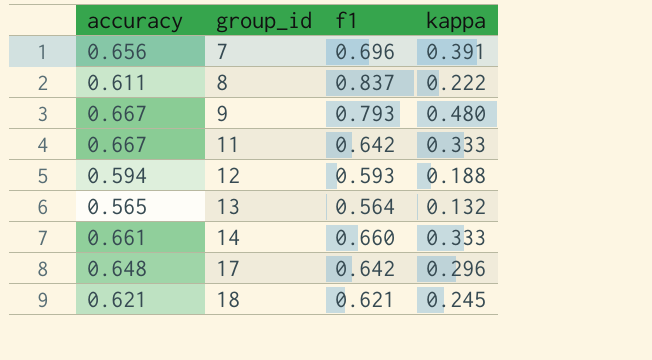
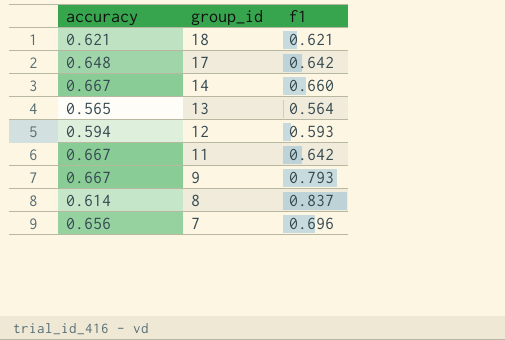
row order: group_id ascending -> group_id descending
column kappa | position: 4 -> none
14 | accuracy: 0.661 -> 0.667
8 | accuracy: 0.611 -> 0.614

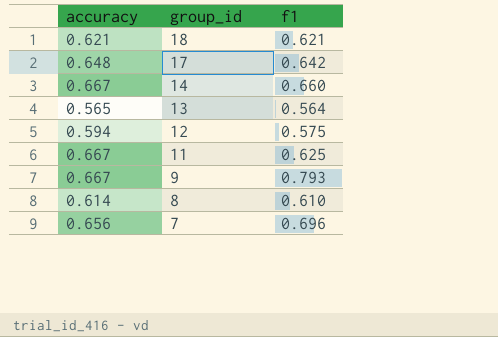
12 | f1: 0.593 -> 0.575
11 | f1: 0.642 -> 0.625
8 | f1: 0.837 -> 0.610

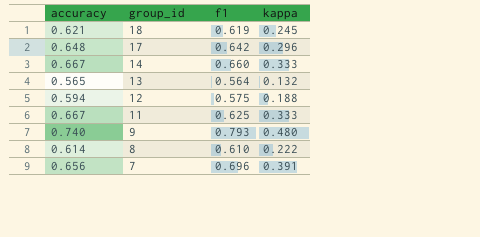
column kappa | position: none -> 4
18 | f1: 0.621 -> 0.619
9 | accuracy: 0.667 -> 0.740

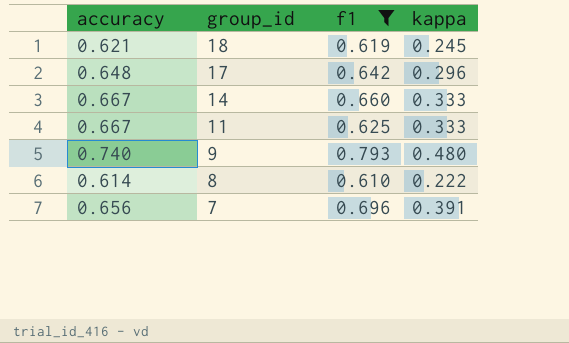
filter: none -> f1 >= 0.610

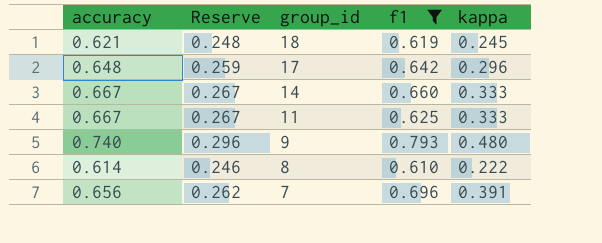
column Reserve | formula: none -> [accuracy] * 0.4

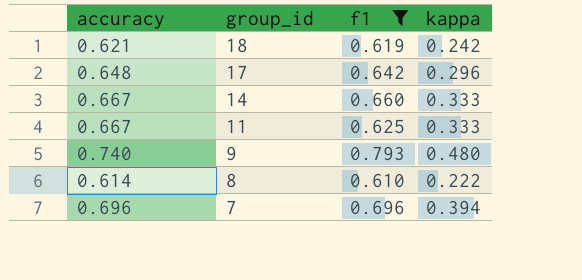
column Reserve | formula: [accuracy] * 0.4 -> none
18 | kappa: 0.245 -> 0.242
7 | accuracy: 0.656 -> 0.696
7 | kappa: 0.391 -> 0.394

